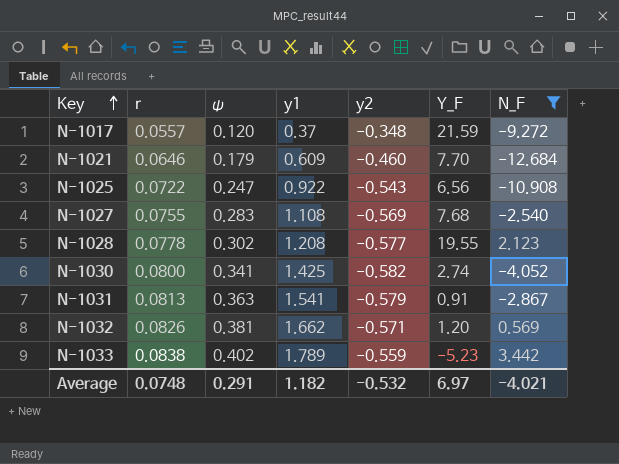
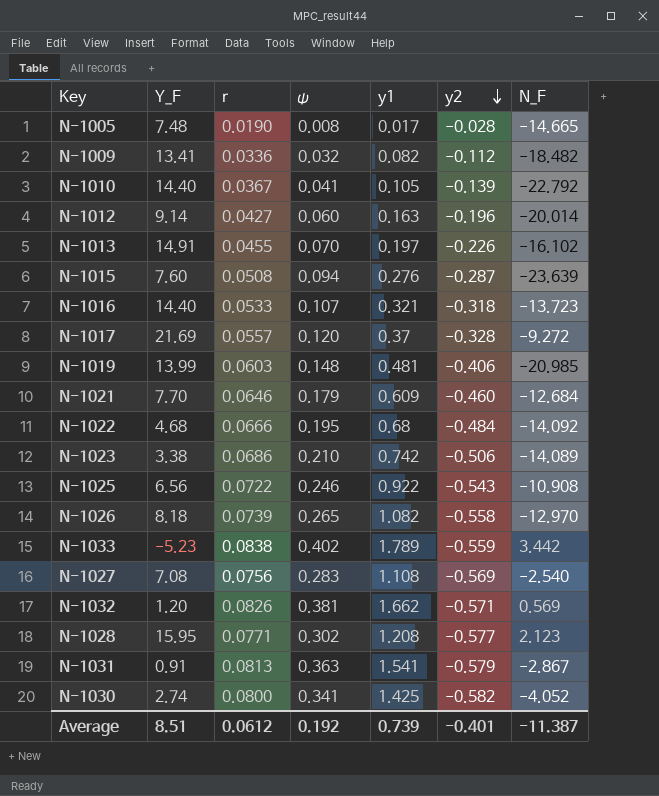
filter: N_F >= -12.684 -> none
row order: Key ascending -> y2 descending
column Y_F | position: 6 -> 2
N-1017 | Y_F: 21.59 -> 21.69
N-1017 | y2: -0.348 -> -0.328
N-1025 | ψ: 0.247 -> 0.246
N-1027 | Y_F: 7.68 -> 7.08
N-1027 | r: 0.0755 -> 0.0756
N-1028 | Y_F: 19.55 -> 15.95
N-1028 | r: 0.0778 -> 0.0771
Average | Y_F: 6.97 -> 8.51
Average | r: 0.0748 -> 0.0612
Average | ψ: 0.291 -> 0.192
Average | y1: 1.182 -> 0.739
Average | y2: -0.532 -> -0.401
Average | N_F: -4.021 -> -11.387

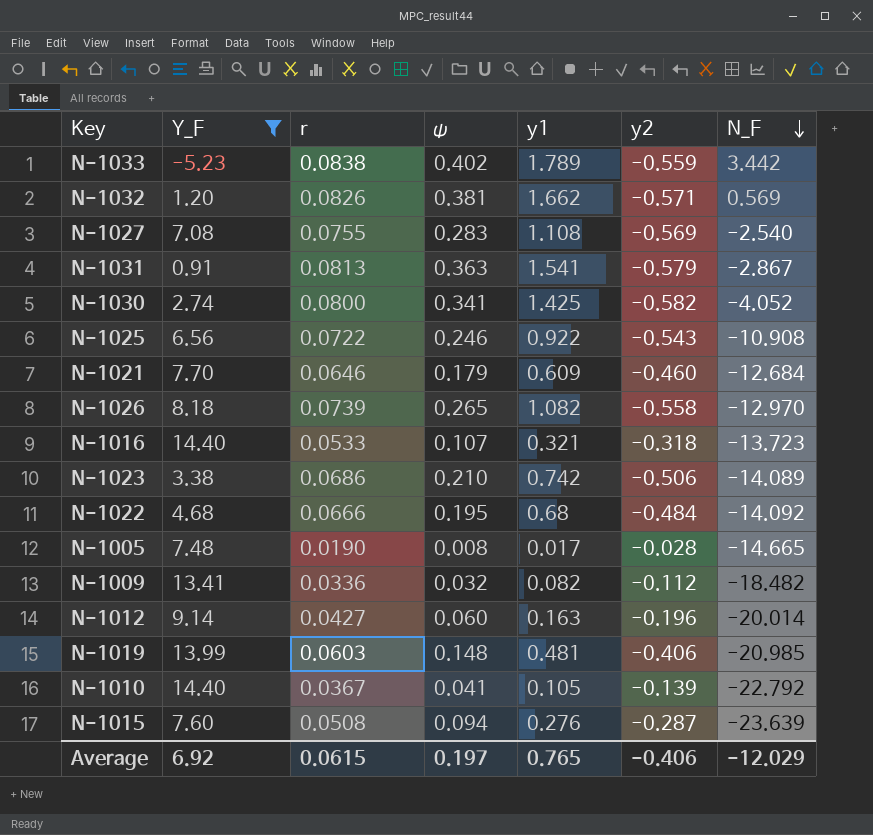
filter: none -> Y_F <= 14.40
row order: y2 descending -> N_F descending
N-1027 | r: 0.0756 -> 0.0755
Average | Y_F: 8.51 -> 6.92
Average | r: 0.0612 -> 0.0615
Average | ψ: 0.192 -> 0.197
Average | y1: 0.739 -> 0.765
Average | y2: -0.401 -> -0.406
Average | N_F: -11.387 -> -12.029

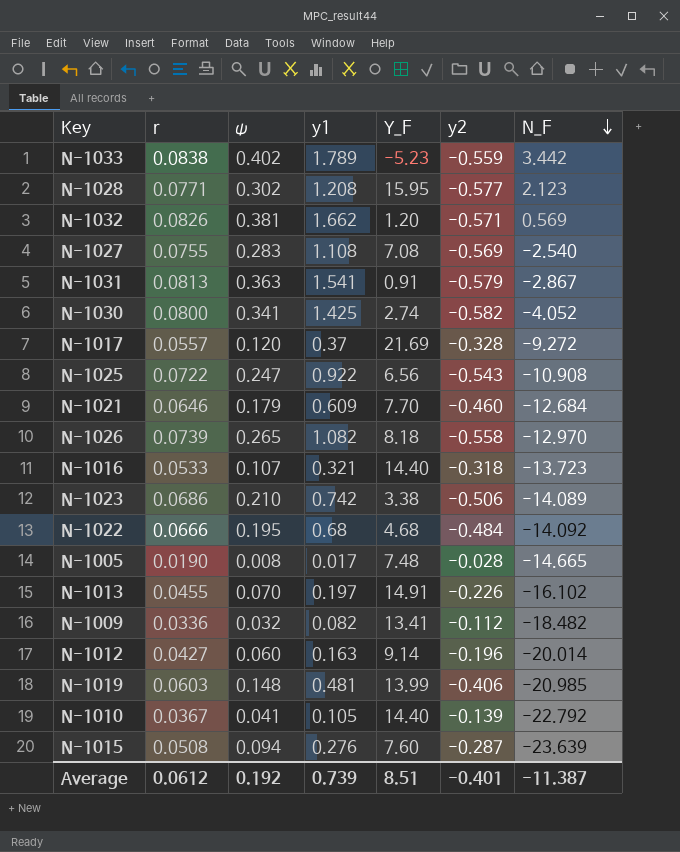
filter: Y_F <= 14.40 -> none
column Y_F | position: 2 -> 5
N-1025 | ψ: 0.246 -> 0.247
Average | r: 0.0615 -> 0.0612
Average | ψ: 0.197 -> 0.192
Average | y1: 0.765 -> 0.739
Average | Y_F: 6.92 -> 8.51
Average | y2: -0.406 -> -0.401
Average | N_F: -12.029 -> -11.387

